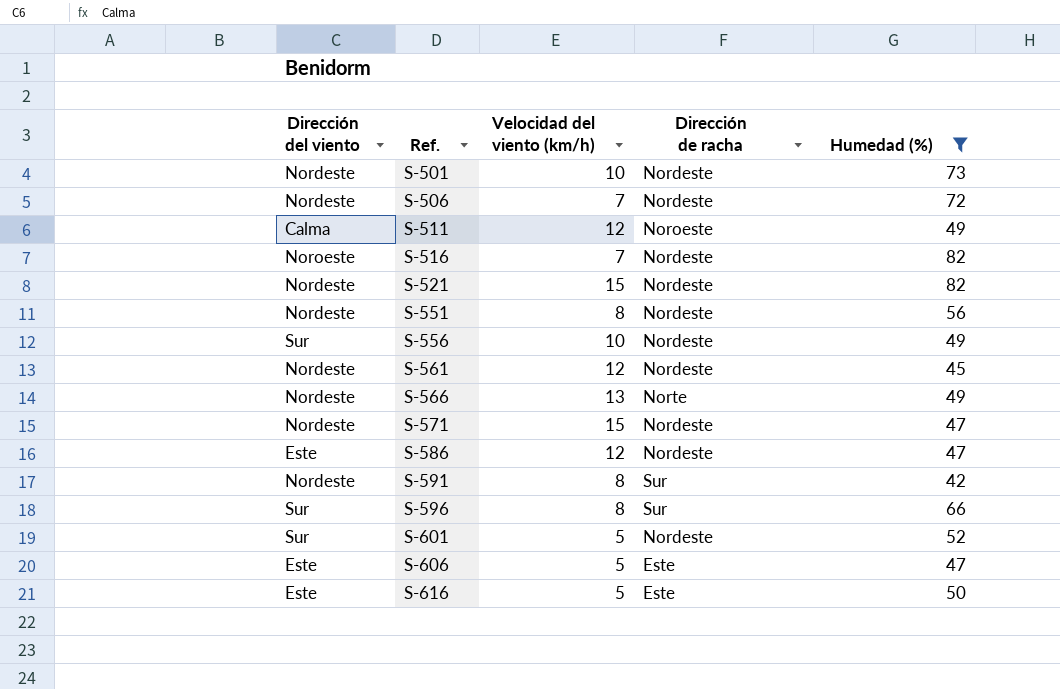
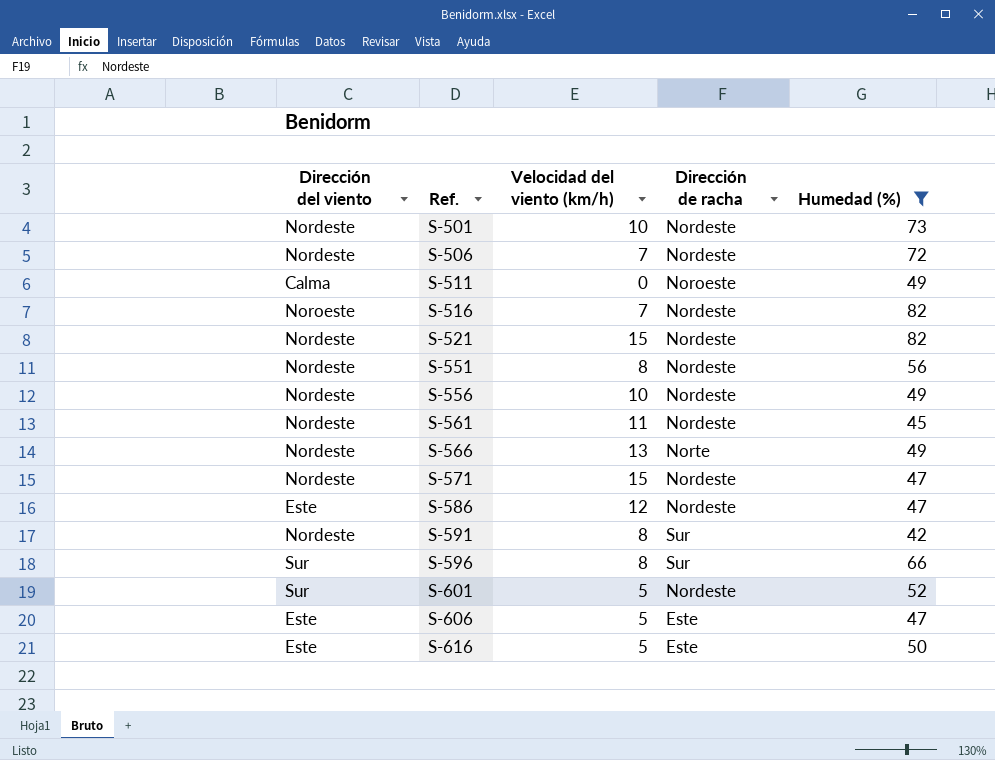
S-511 | Velocidad del viento (km/h): 12 -> 0
S-556 | Dirección del viento: Sur -> Nordeste
S-561 | Velocidad del viento (km/h): 12 -> 11

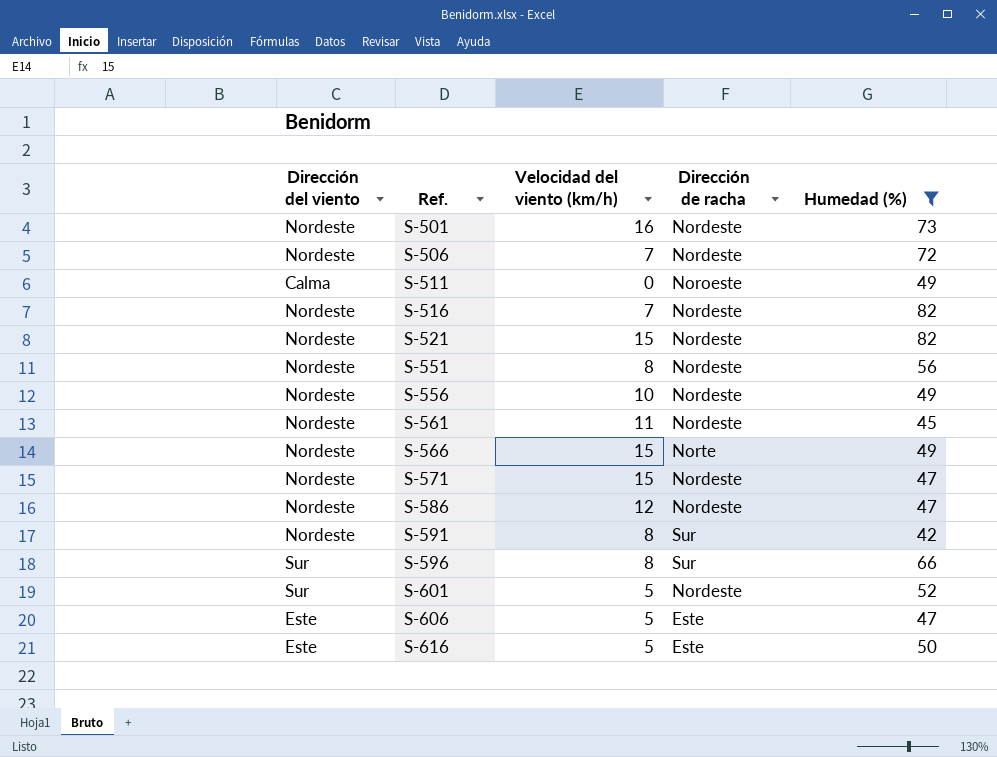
S-501 | Velocidad del viento (km/h): 10 -> 16
S-516 | Dirección del viento: Noroeste -> Nordeste
S-566 | Velocidad del viento (km/h): 13 -> 15
S-586 | Dirección del viento: Este -> Nordeste

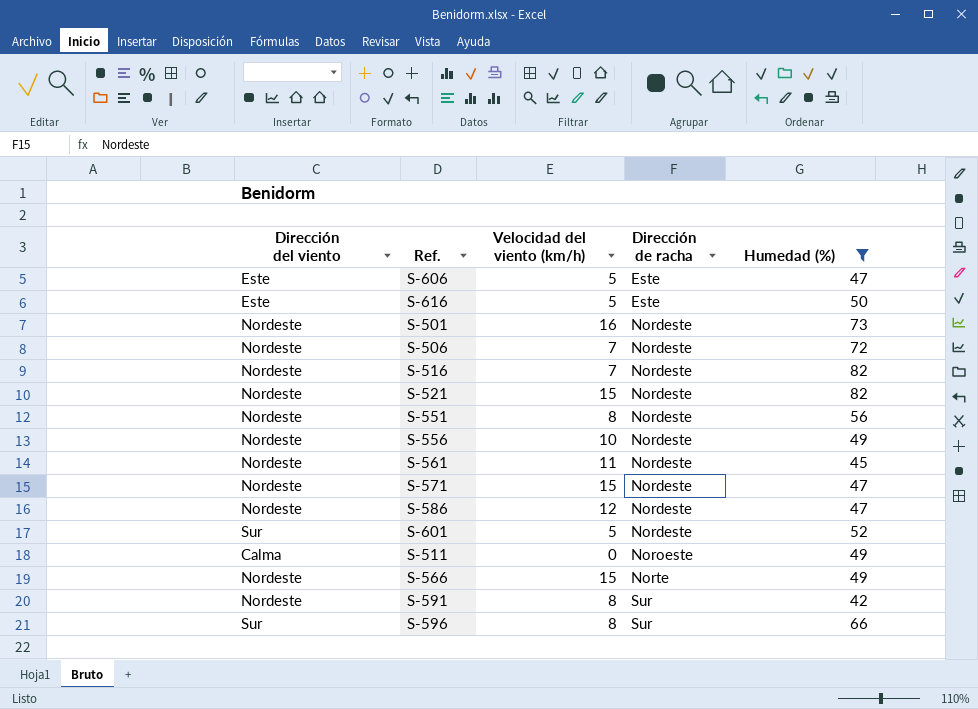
row order: Ref. ascending -> Dirección de racha ascending

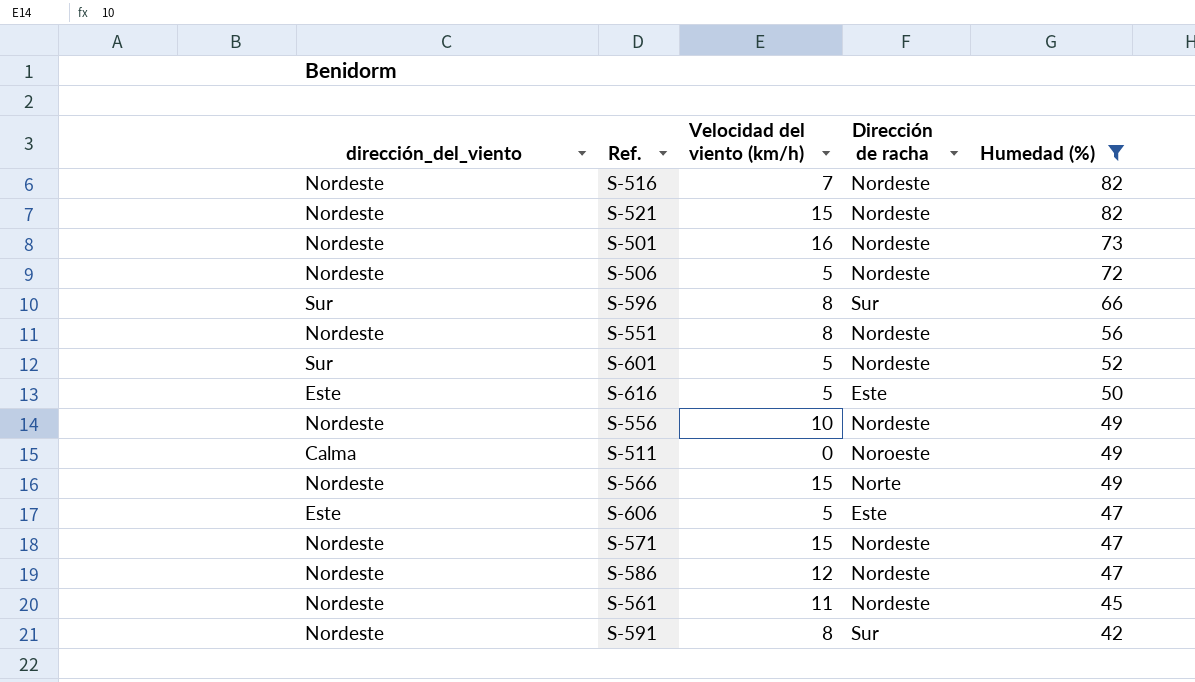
row order: Dirección de racha ascending -> Humedad (%) descending
column name: Dirección del viento -> dirección_del_viento
S-506 | Velocidad del viento (km/h): 7 -> 5

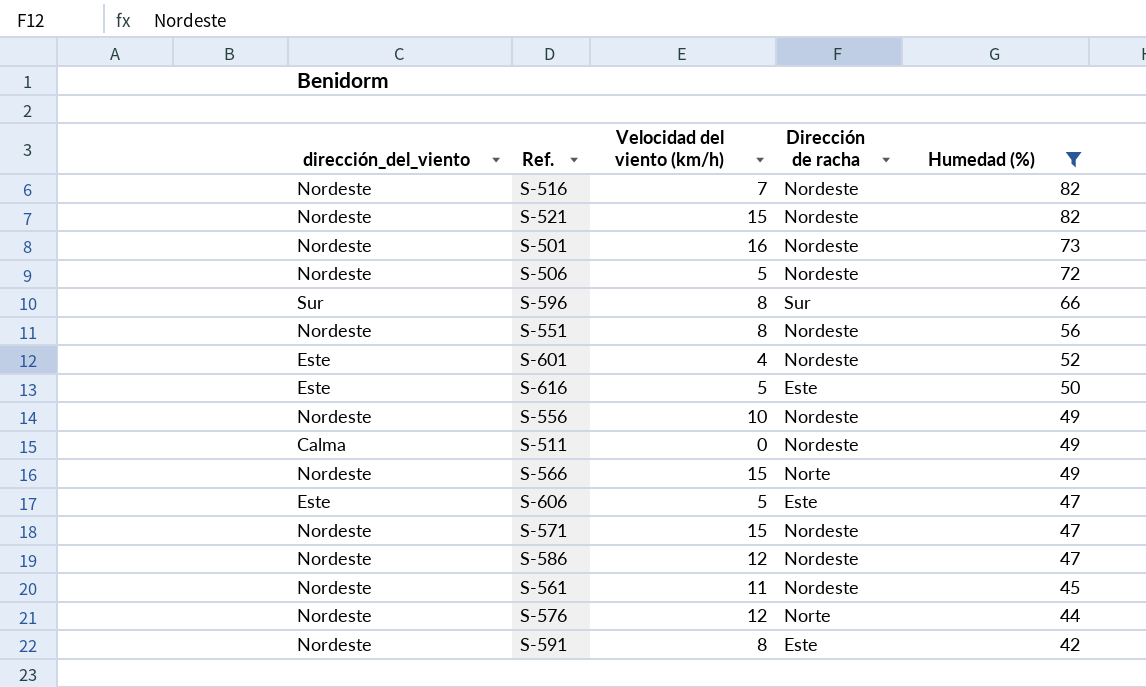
S-601 | dirección_del_viento: Sur -> Este
S-601 | Velocidad del viento (km/h): 5 -> 4
S-511 | Dirección de racha: Noroeste -> Nordeste
row S-576: none -> Nordeste | 12 | Norte | 44
S-591 | Dirección de racha: Sur -> Este

